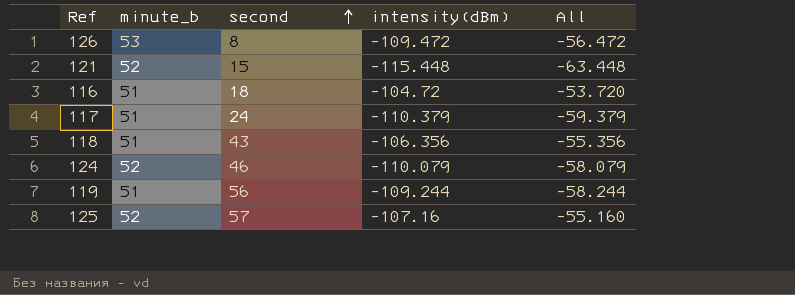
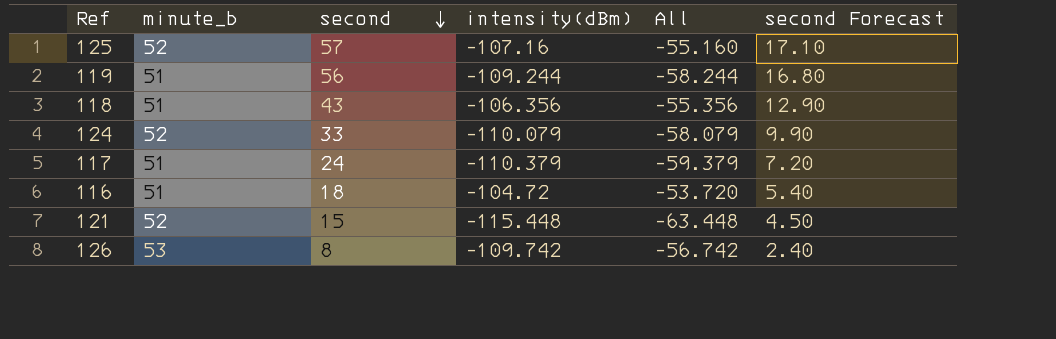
row order: second ascending -> second descending
column second Forecast | formula: none -> [second] * 0.3
124 | second: 46 -> 33
126 | intensity(dBm): -109.472 -> -109.742
126 | All: -56.472 -> -56.742

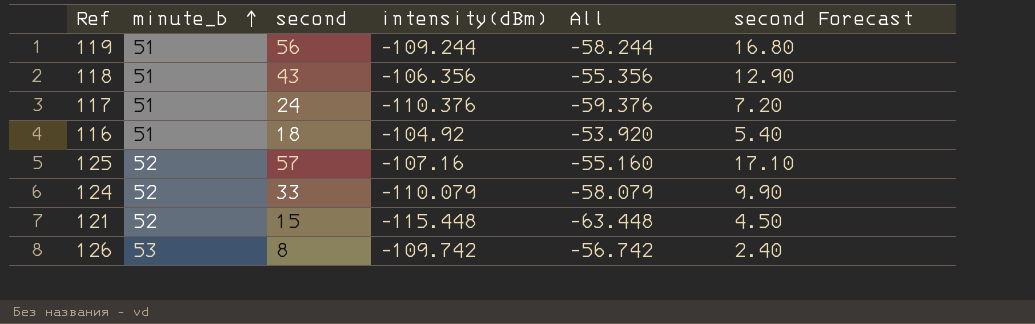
row order: second descending -> minute_b ascending
117 | intensity(dBm): -110.379 -> -110.376
117 | All: -59.379 -> -59.376
116 | intensity(dBm): -104.72 -> -104.92
116 | All: -53.720 -> -53.920

